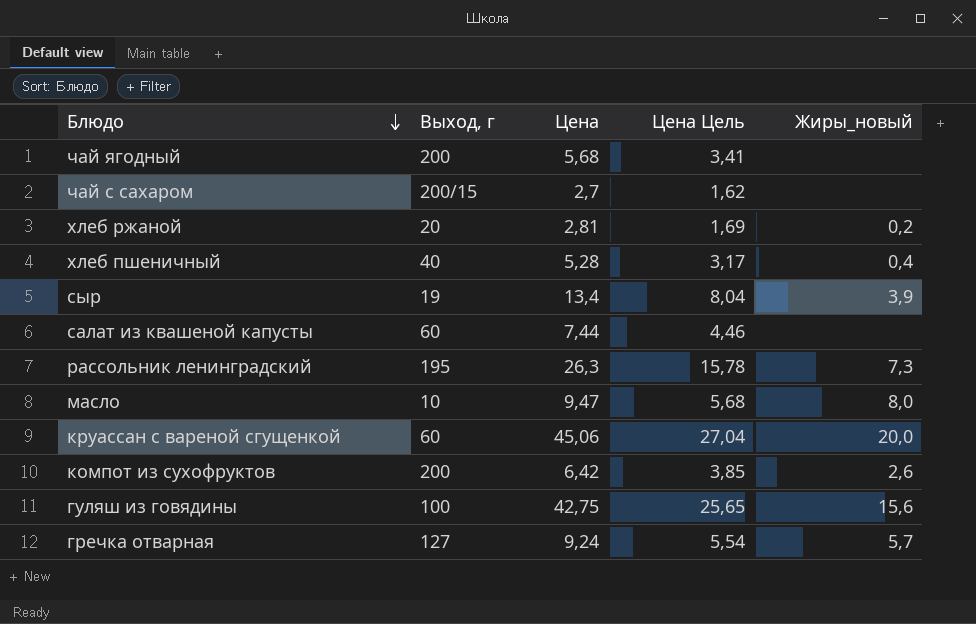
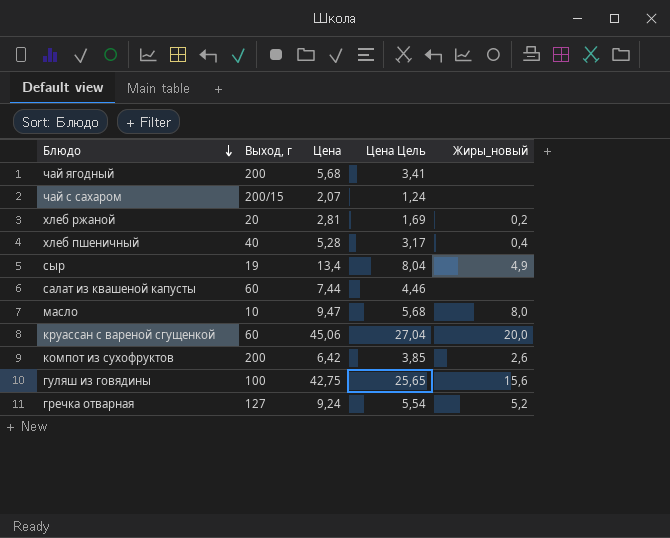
row рассольник ленинградский: 195 | 26,3 | 15,78 | 7,3 -> none
чай с сахаром | Цена: 2,7 -> 2,07
чай с сахаром | Цена Цель: 1,62 -> 1,24
сыр | Жиры_новый: 3,9 -> 4,9
гречка отварная | Жиры_новый: 5,7 -> 5,2

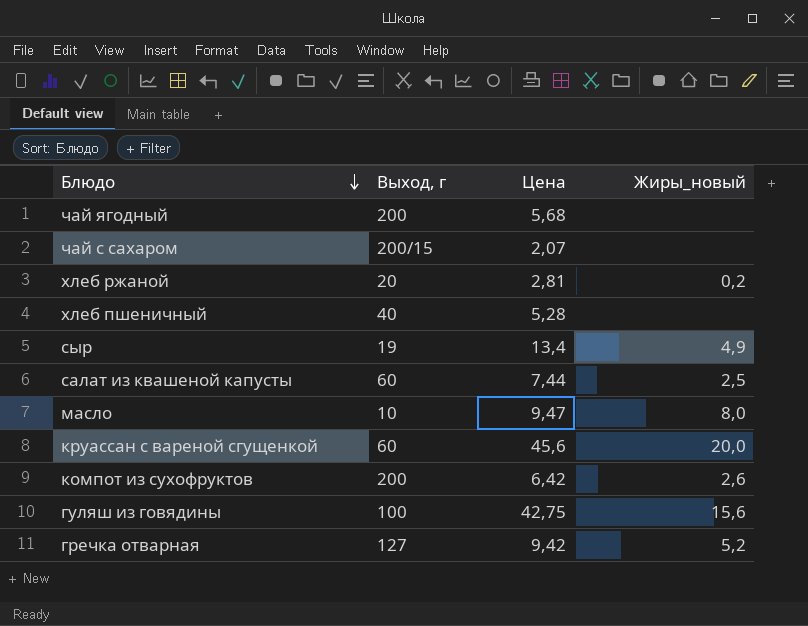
column Цена Цель | formula: [Цена] * 0,6 -> none
хлеб пшеничный | Жиры_новый: 0,4 -> none
салат из квашеной капусты | Жиры_новый: none -> 2,5
круассан с вареной сгущенкой | Цена: 45,06 -> 45,6
гречка отварная | Цена: 9,24 -> 9,42

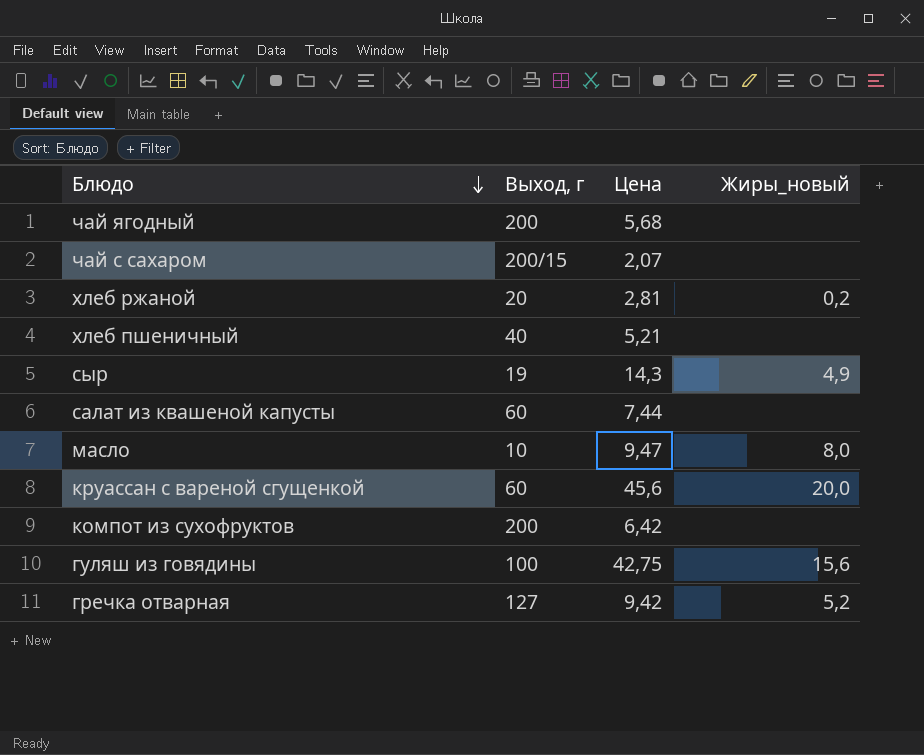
хлеб пшеничный | Цена: 5,28 -> 5,21
сыр | Цена: 13,4 -> 14,3
салат из квашеной капусты | Жиры_новый: 2,5 -> none
компот из сухофруктов | Жиры_новый: 2,6 -> none

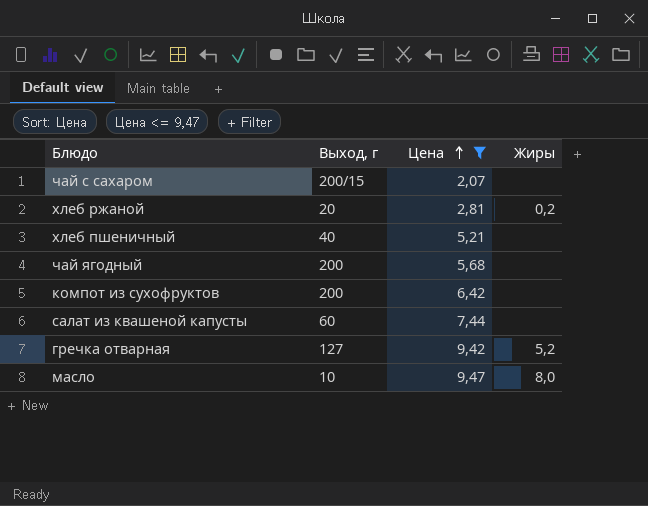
filter: none -> Цена <= 9,47
row order: Блюдо descending -> Цена ascending
column name: Жиры_новый -> Жиры

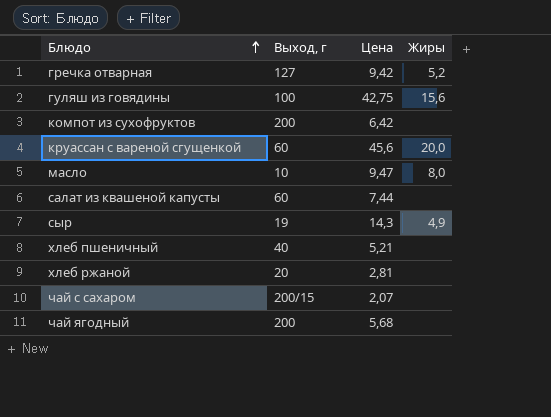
filter: Цена <= 9,47 -> none
row order: Цена ascending -> Блюдо ascending
хлеб ржаной | Жиры: 0,2 -> none

